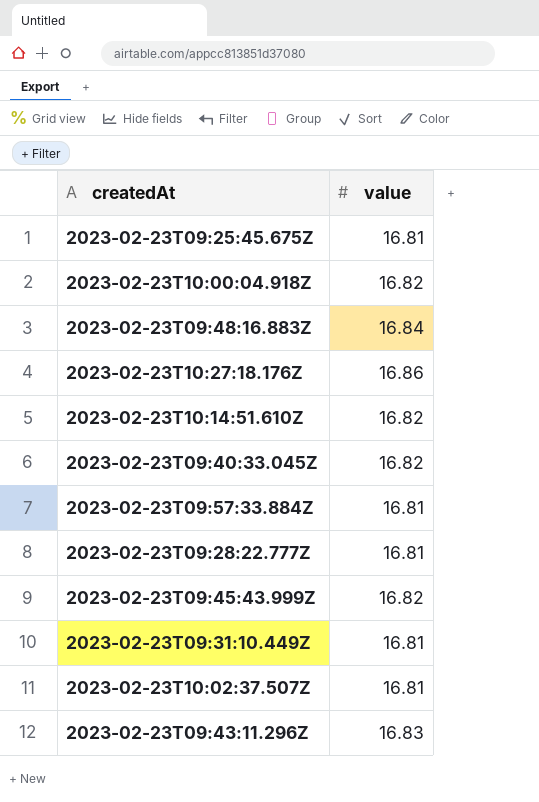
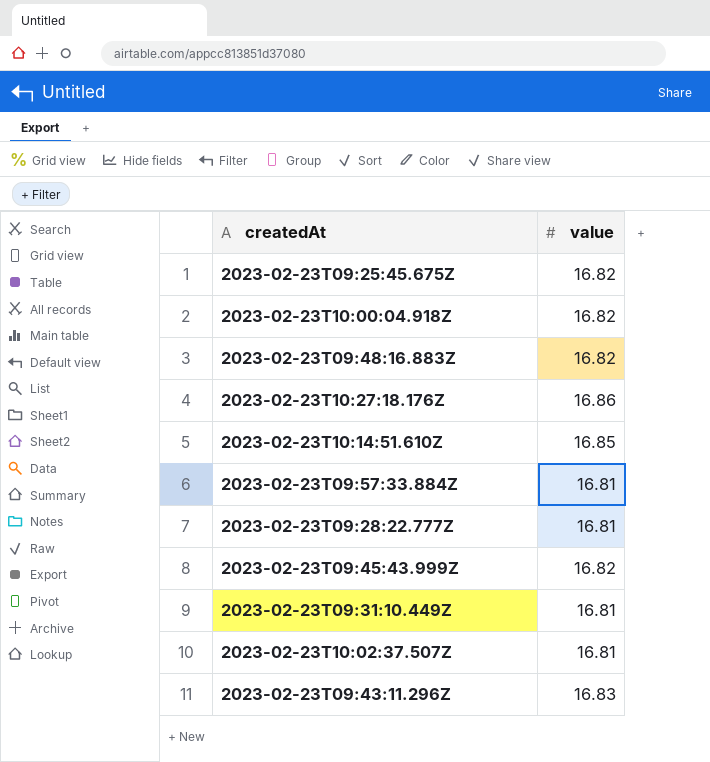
row 2023-02-23T09:40:33.045Z: 16.82 -> none
2023-02-23T09:25:45.675Z | value: 16.81 -> 16.82
2023-02-23T09:48:16.883Z | value: 16.84 -> 16.82
2023-02-23T10:14:51.610Z | value: 16.82 -> 16.85

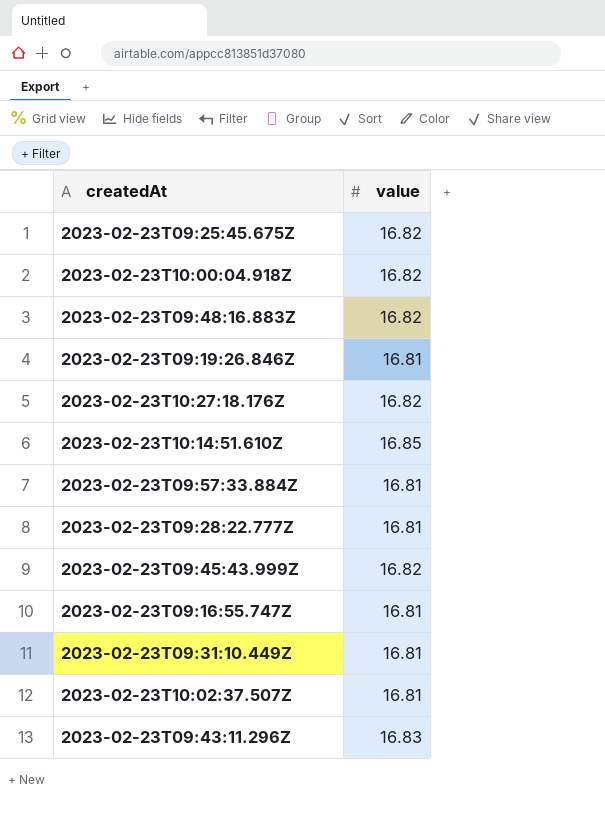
row 2023-02-23T09:19:26.846Z: none -> 16.81
2023-02-23T10:27:18.176Z | value: 16.86 -> 16.82
row 2023-02-23T09:16:55.747Z: none -> 16.81

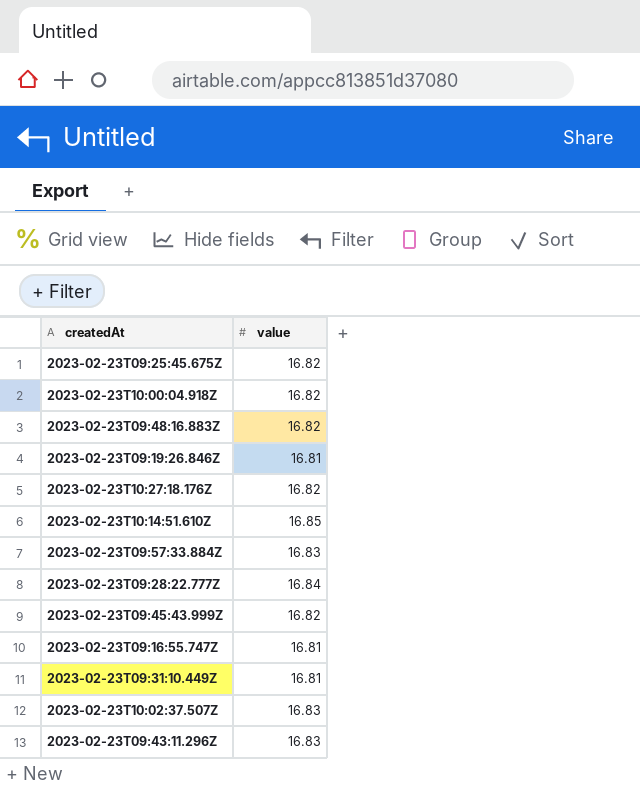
2023-02-23T09:57:33.884Z | value: 16.81 -> 16.83
2023-02-23T09:28:22.777Z | value: 16.81 -> 16.84
2023-02-23T10:02:37.507Z | value: 16.81 -> 16.83

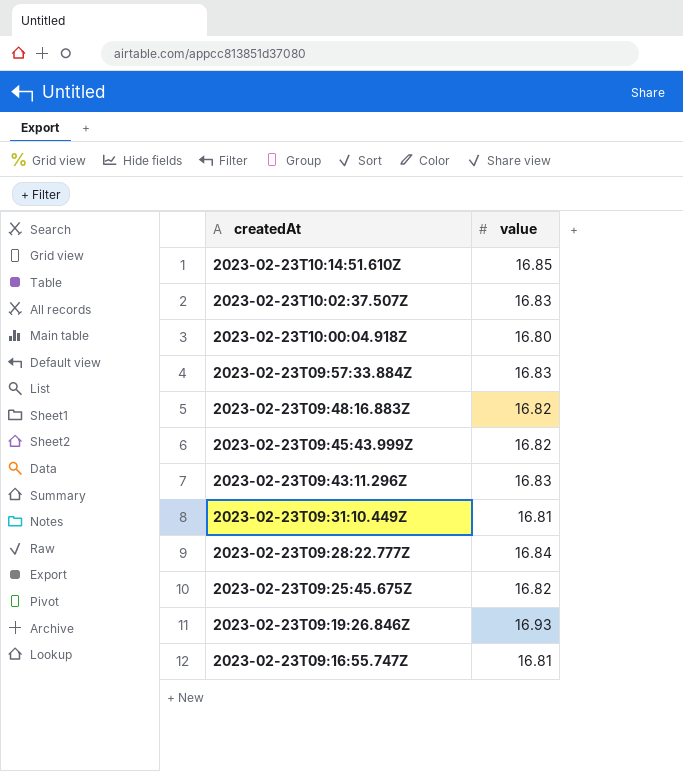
row order: none -> createdAt descending
row 2023-02-23T10:27:18.176Z: 16.82 -> none
2023-02-23T10:00:04.918Z | value: 16.82 -> 16.80
2023-02-23T09:19:26.846Z | value: 16.81 -> 16.93

